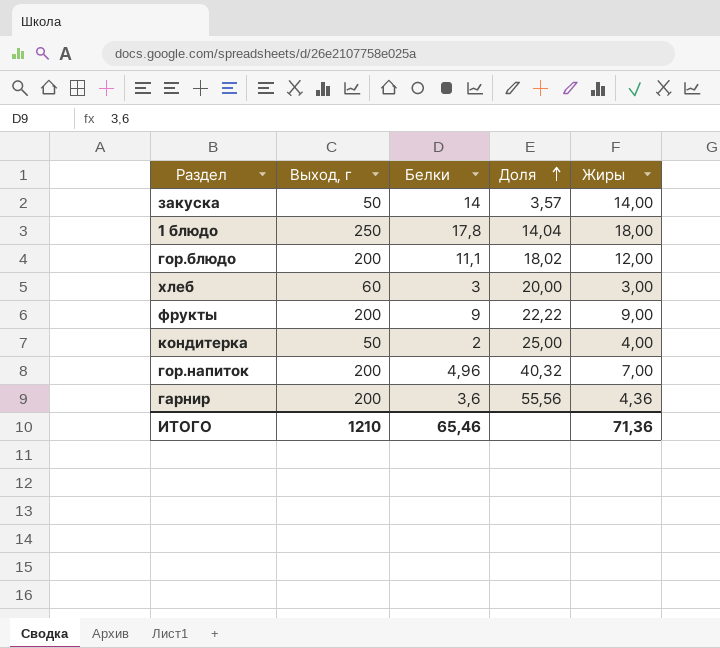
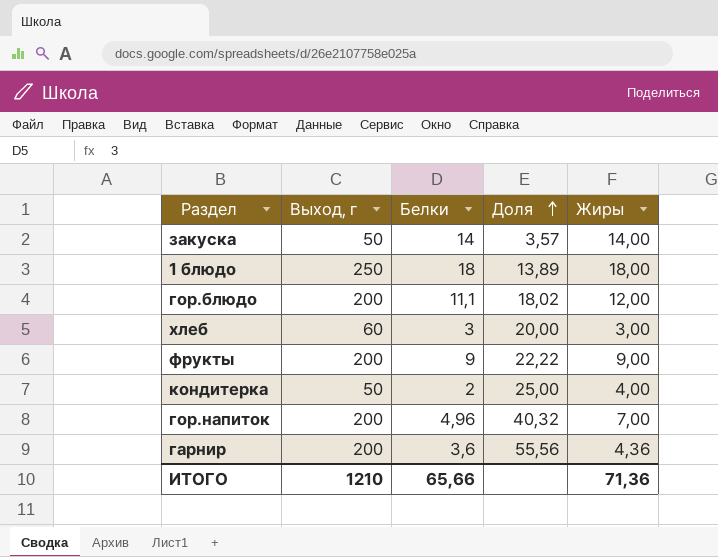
1 блюдо | Белки: 17,8 -> 18
1 блюдо | Доля: 14,04 -> 13,89
ИТОГО | Белки: 65,46 -> 65,66

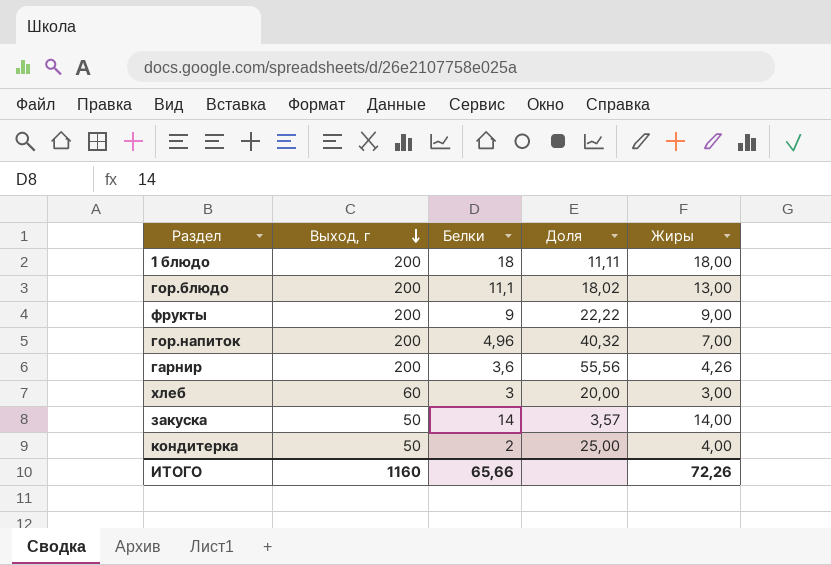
row order: Доля ascending -> Выход, г descending
1 блюдо | Выход, г: 250 -> 200
1 блюдо | Доля: 13,89 -> 11,11
гор.блюдо | Жиры: 12,00 -> 13,00
гарнир | Жиры: 4,36 -> 4,26
ИТОГО | Выход, г: 1210 -> 1160
ИТОГО | Жиры: 71,36 -> 72,26

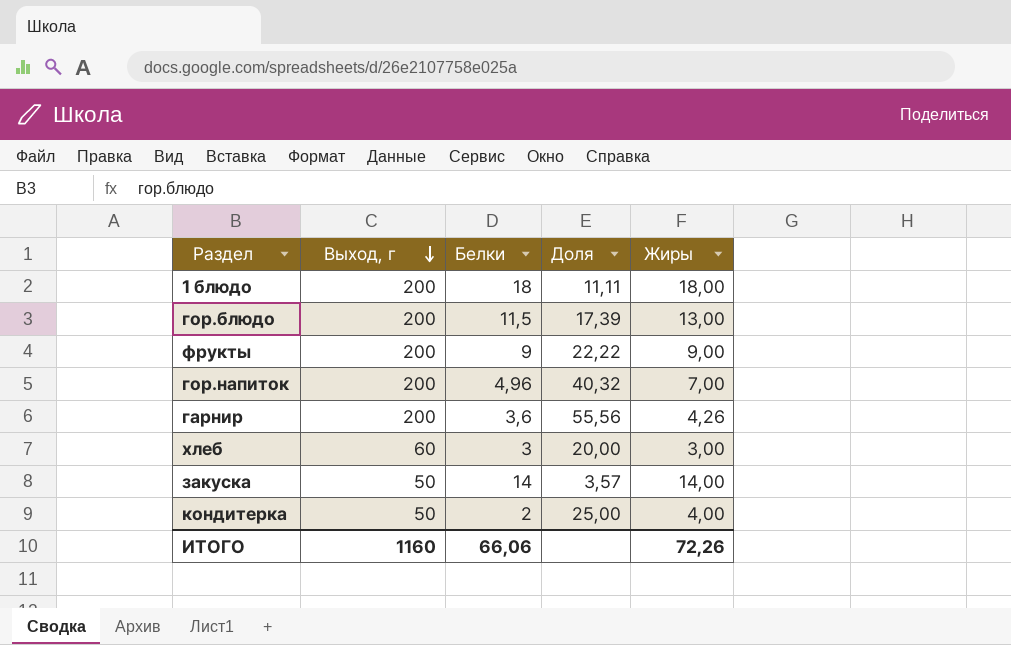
гор.блюдо | Белки: 11,1 -> 11,5
гор.блюдо | Доля: 18,02 -> 17,39
ИТОГО | Белки: 65,66 -> 66,06

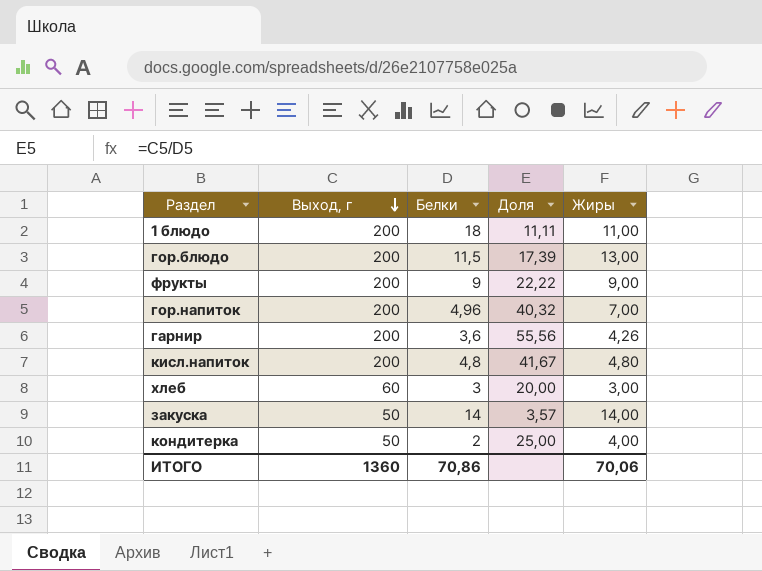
1 блюдо | Жиры: 18,00 -> 11,00
row кисл.напиток: none -> 200 | 4,8 | 41,67 | 4,80
ИТОГО | Выход, г: 1160 -> 1360
ИТОГО | Белки: 66,06 -> 70,86
ИТОГО | Жиры: 72,26 -> 70,06

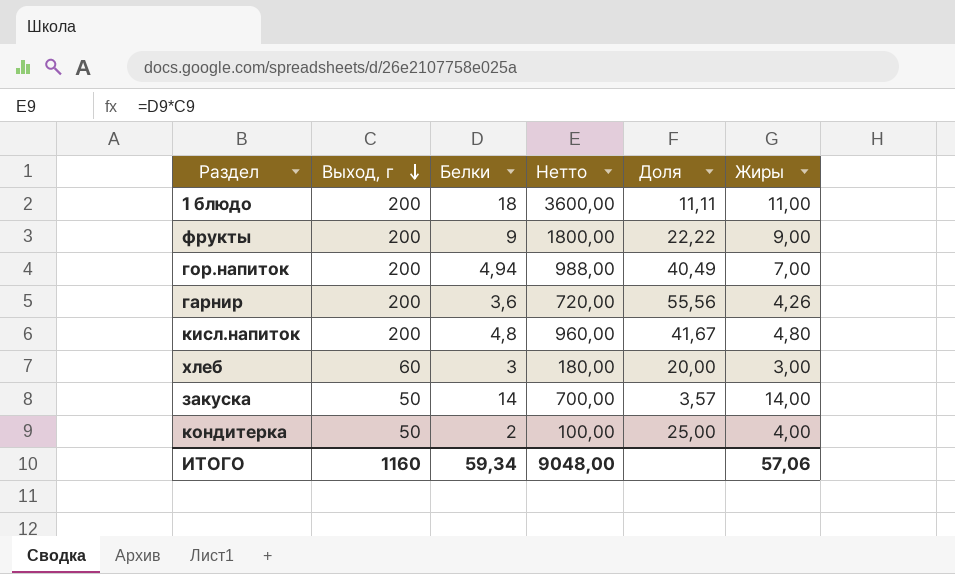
column Нетто | formula: none -> [Выход, г] * [Белки]
row гор.блюдо: 200 | 11,5 | 17,39 | 13,00 -> none
гор.напиток | Белки: 4,96 -> 4,94
гор.напиток | Доля: 40,32 -> 40,49
ИТОГО | Выход, г: 1360 -> 1160
ИТОГО | Белки: 70,86 -> 59,34
ИТОГО | Жиры: 70,06 -> 57,06

